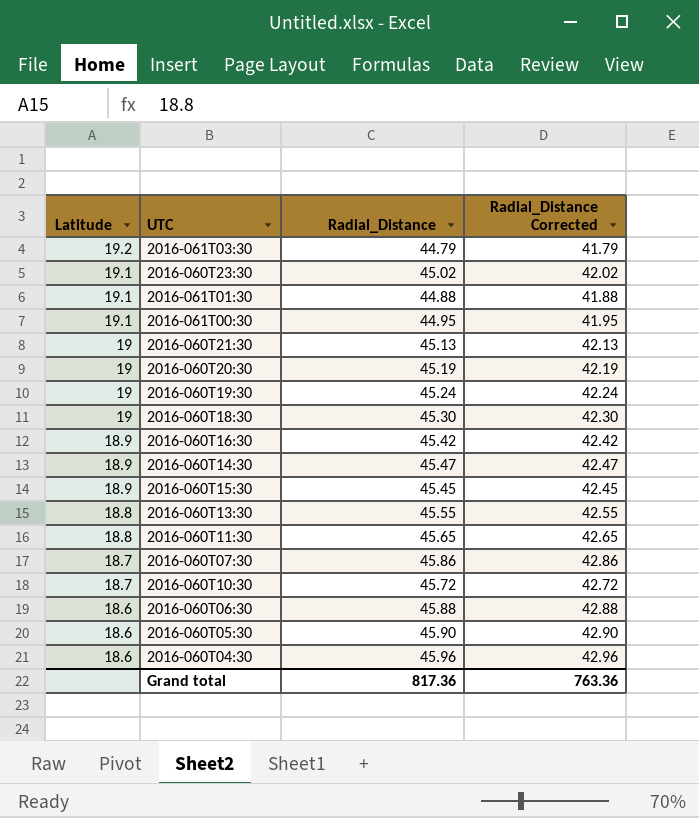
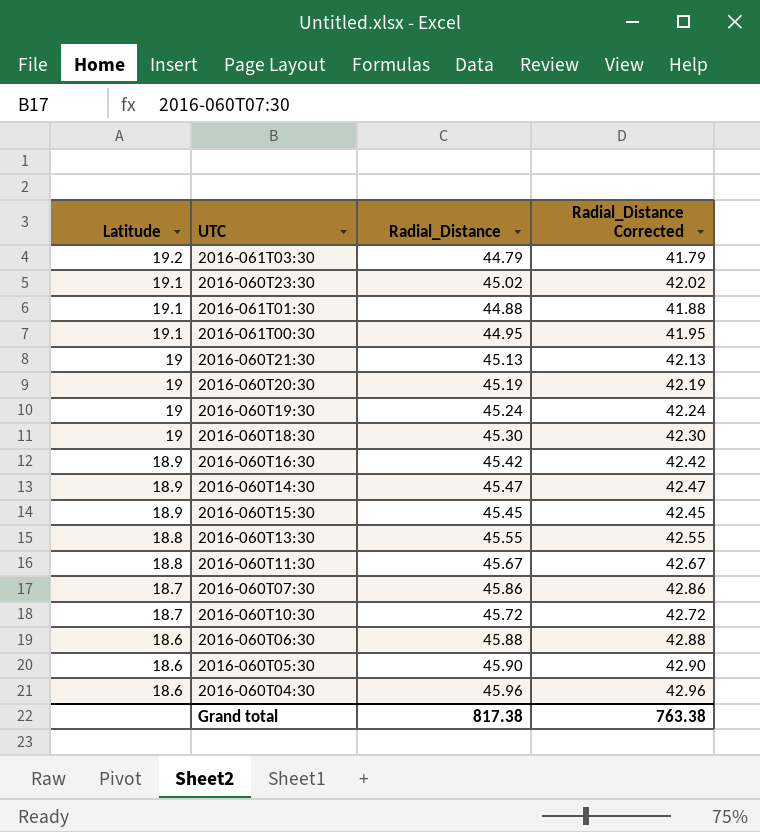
2016-060T11:30 | Radial_Distance: 45.65 -> 45.67
2016-060T11:30 | Radial_Distance Corrected: 42.65 -> 42.67
Grand total | Radial_Distance: 817.36 -> 817.38
Grand total | Radial_Distance Corrected: 763.36 -> 763.38

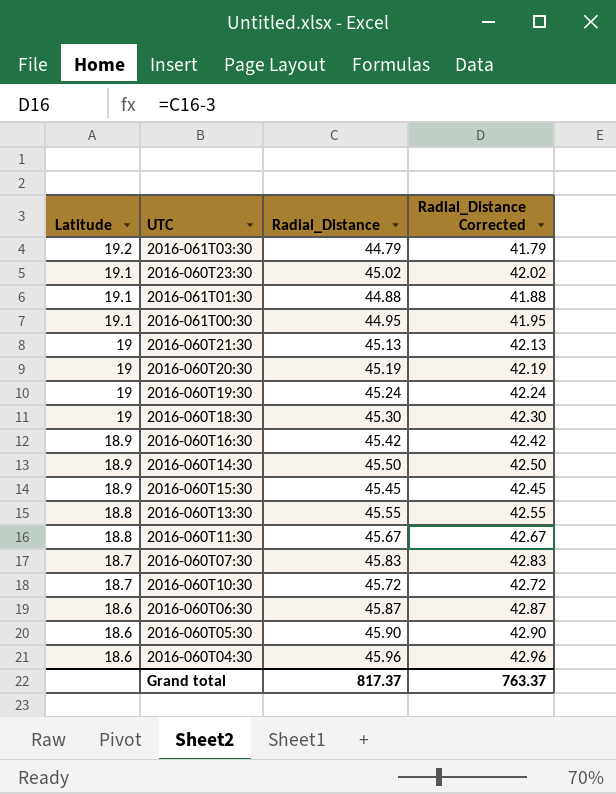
2016-060T14:30 | Radial_Distance: 45.47 -> 45.50
2016-060T14:30 | Radial_Distance Corrected: 42.47 -> 42.50
2016-060T07:30 | Radial_Distance: 45.86 -> 45.83
2016-060T07:30 | Radial_Distance Corrected: 42.86 -> 42.83
2016-060T06:30 | Radial_Distance: 45.88 -> 45.87
2016-060T06:30 | Radial_Distance Corrected: 42.88 -> 42.87
Grand total | Radial_Distance: 817.38 -> 817.37
Grand total | Radial_Distance Corrected: 763.38 -> 763.37

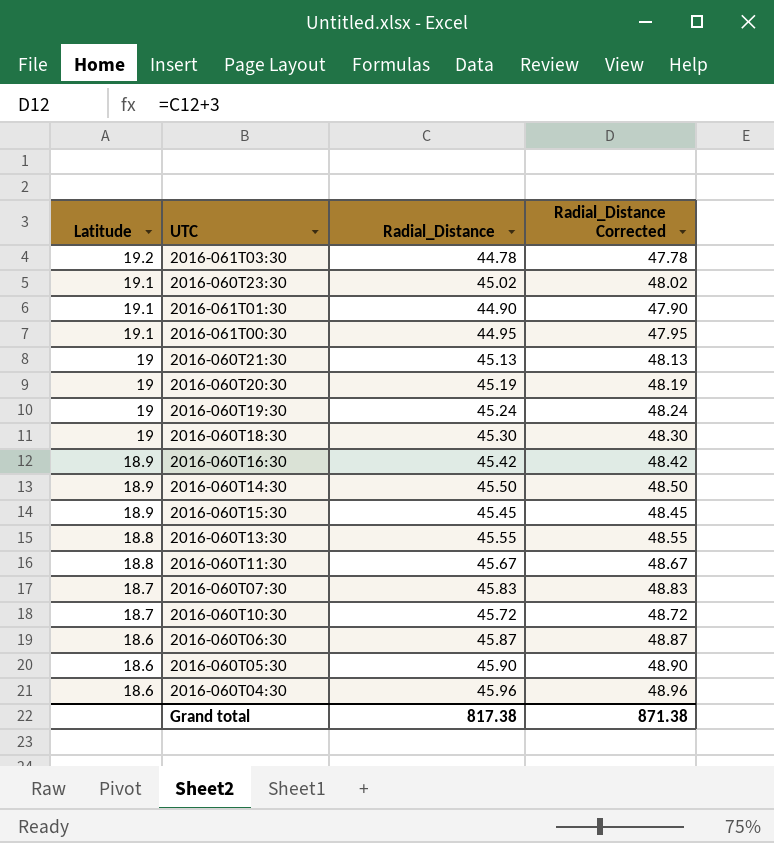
column Radial_Distance Corrected | formula: [Radial_Distance] - 3 -> [Radial_Distance] + 3
2016-061T03:30 | Radial_Distance: 44.79 -> 44.78
2016-061T01:30 | Radial_Distance: 44.88 -> 44.90
Grand total | Radial_Distance: 817.37 -> 817.38
Grand total | Radial_Distance Corrected: 763.37 -> 871.38

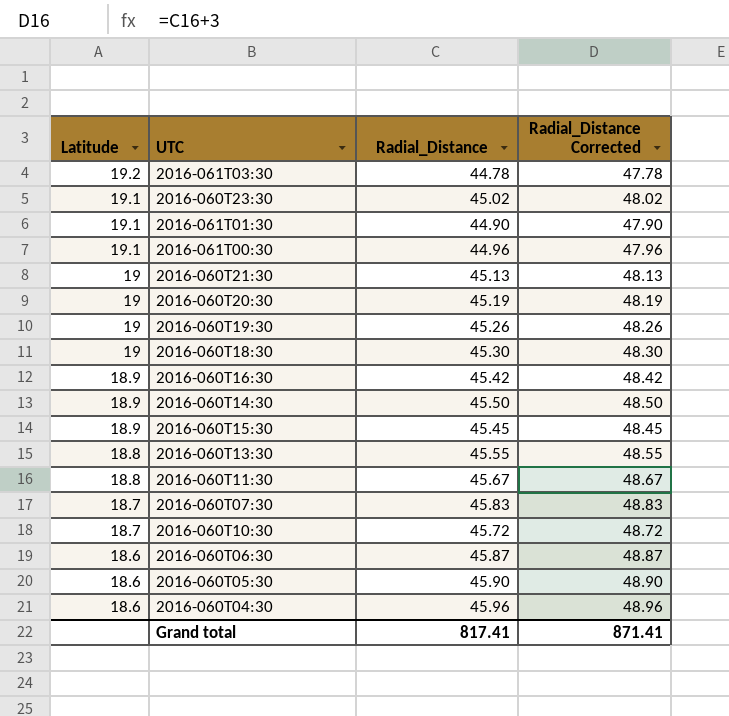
2016-061T00:30 | Radial_Distance: 44.95 -> 44.96
2016-061T00:30 | Radial_Distance Corrected: 47.95 -> 47.96
2016-060T19:30 | Radial_Distance: 45.24 -> 45.26
2016-060T19:30 | Radial_Distance Corrected: 48.24 -> 48.26
Grand total | Radial_Distance: 817.38 -> 817.41
Grand total | Radial_Distance Corrected: 871.38 -> 871.41

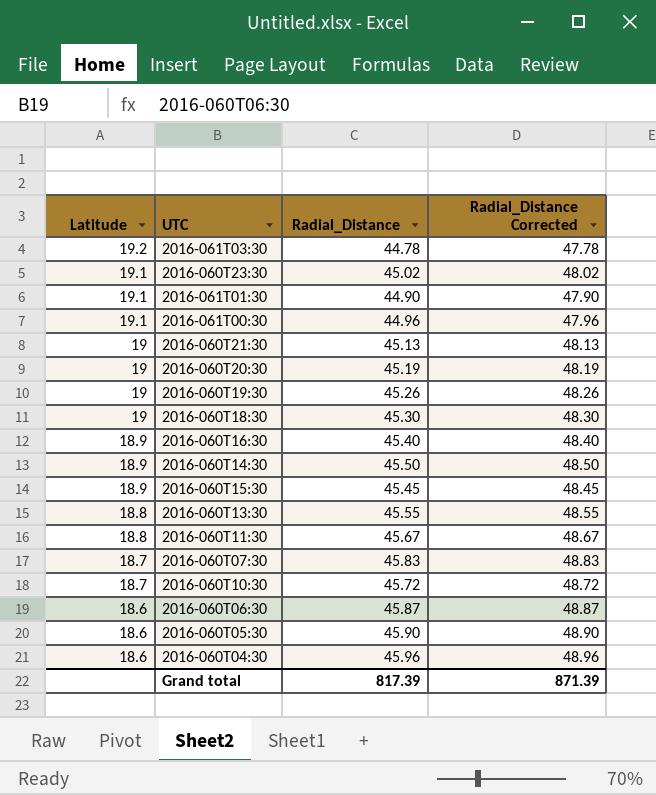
2016-060T16:30 | Radial_Distance: 45.42 -> 45.40
2016-060T16:30 | Radial_Distance Corrected: 48.42 -> 48.40
Grand total | Radial_Distance: 817.41 -> 817.39
Grand total | Radial_Distance Corrected: 871.41 -> 871.39

